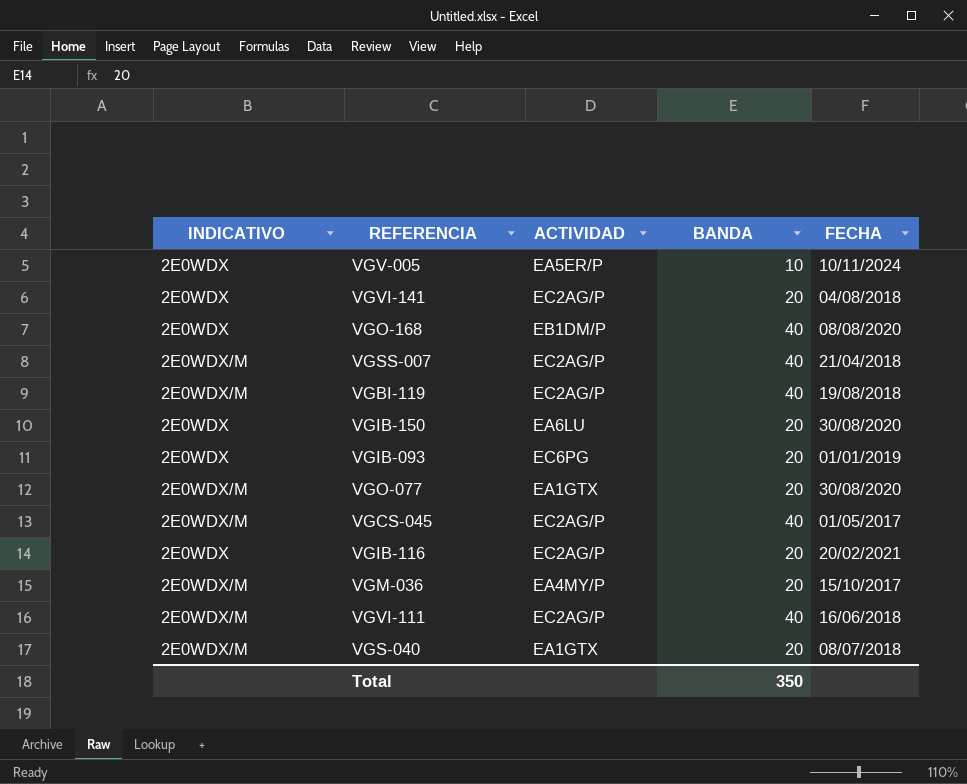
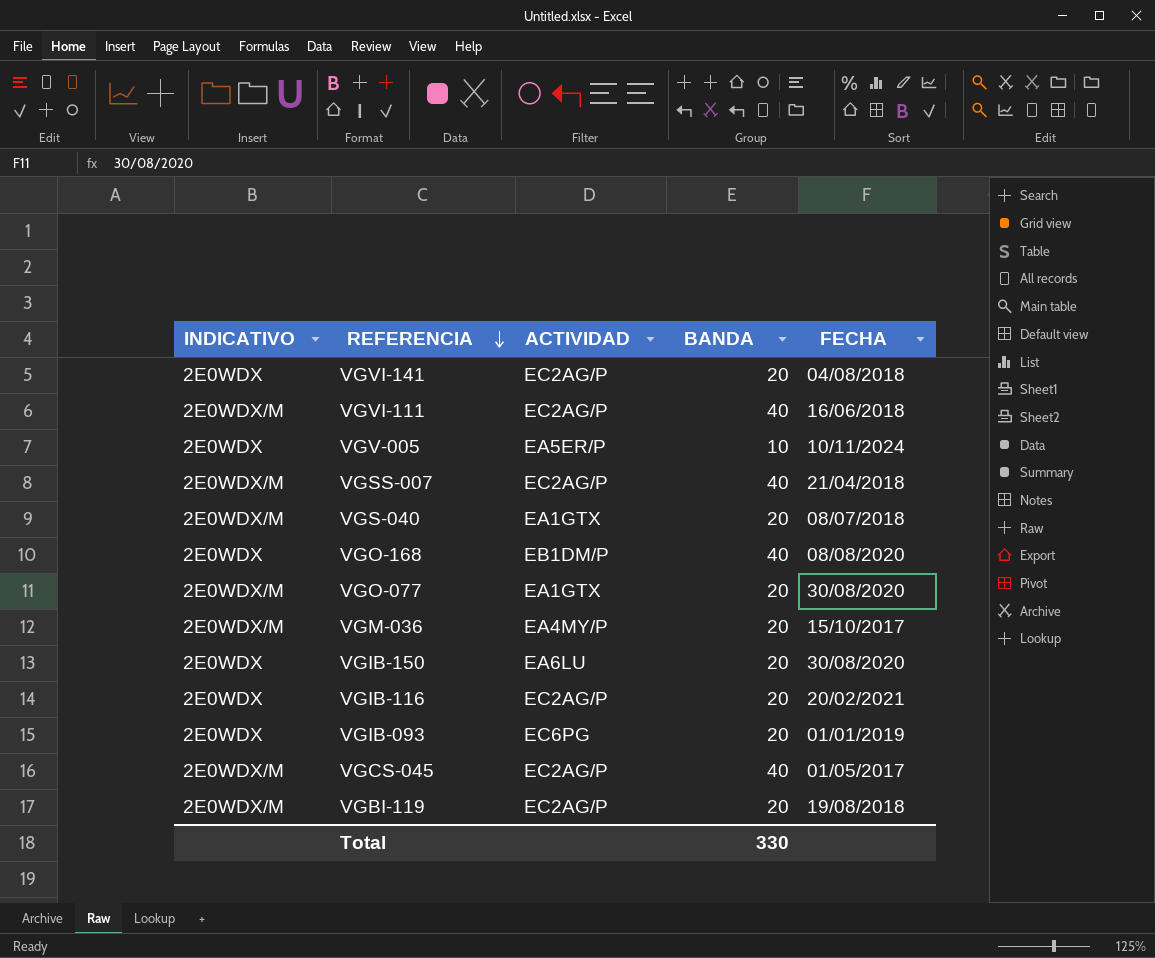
row order: none -> REFERENCIA descending
VGBI-119 | BANDA: 40 -> 20
Total | BANDA: 350 -> 330

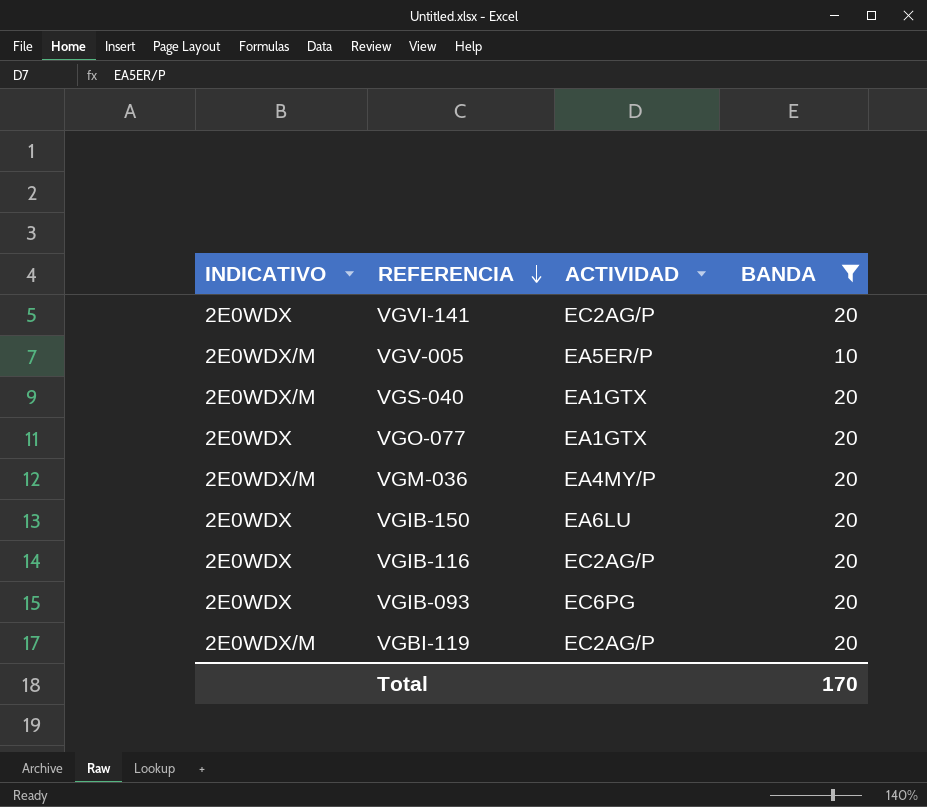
filter: none -> BANDA != 40
column FECHA | position: 5 -> none
VGV-005 | INDICATIVO: 2E0WDX -> 2E0WDX/M
VGO-077 | INDICATIVO: 2E0WDX/M -> 2E0WDX
Total | BANDA: 330 -> 170

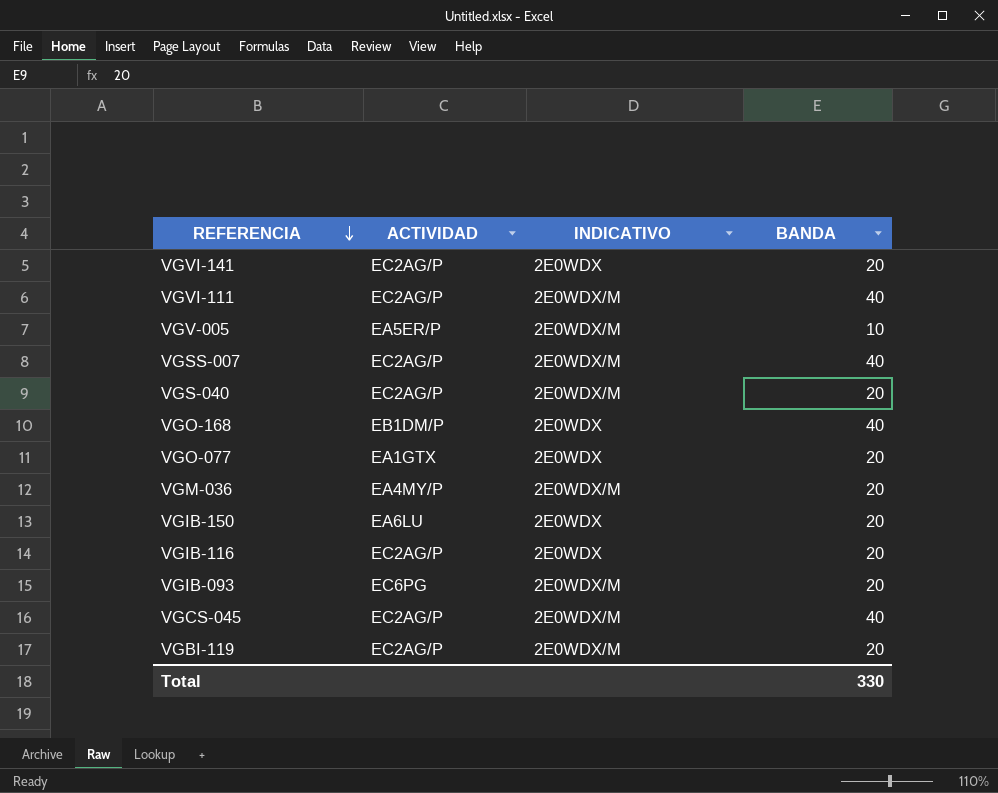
filter: BANDA != 40 -> none
column INDICATIVO | position: 1 -> 3
VGS-040 | ACTIVIDAD: EA1GTX -> EC2AG/P
VGIB-093 | INDICATIVO: 2E0WDX -> 2E0WDX/M
Total | BANDA: 170 -> 330

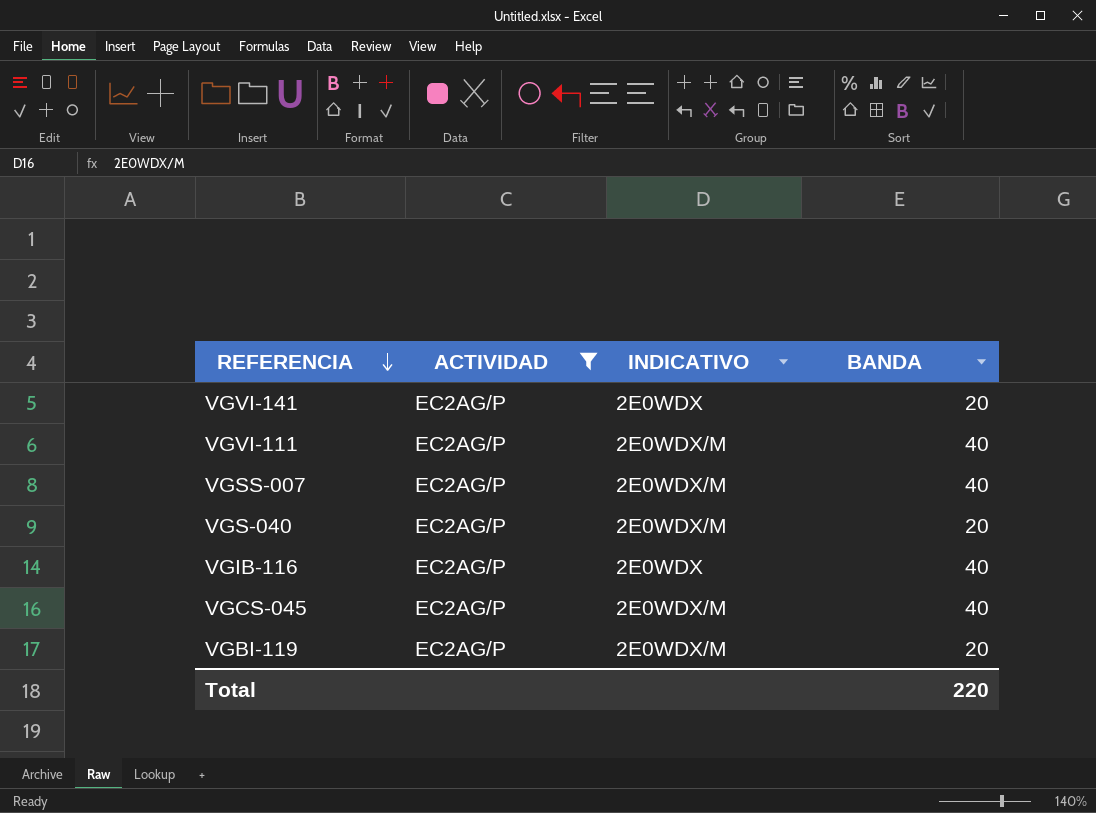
filter: none -> ACTIVIDAD = EC2AG/P
VGIB-116 | BANDA: 20 -> 40
Total | BANDA: 330 -> 220

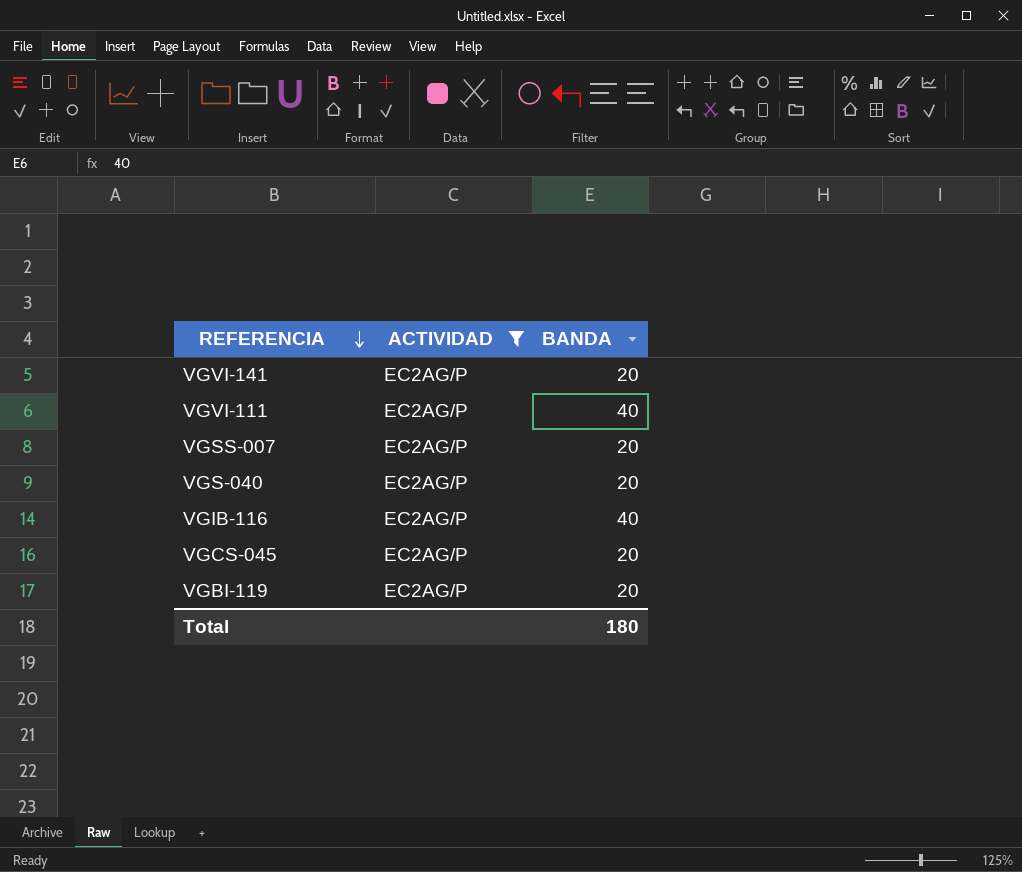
column INDICATIVO | position: 3 -> none
VGSS-007 | BANDA: 40 -> 20
VGCS-045 | BANDA: 40 -> 20
Total | BANDA: 220 -> 180

